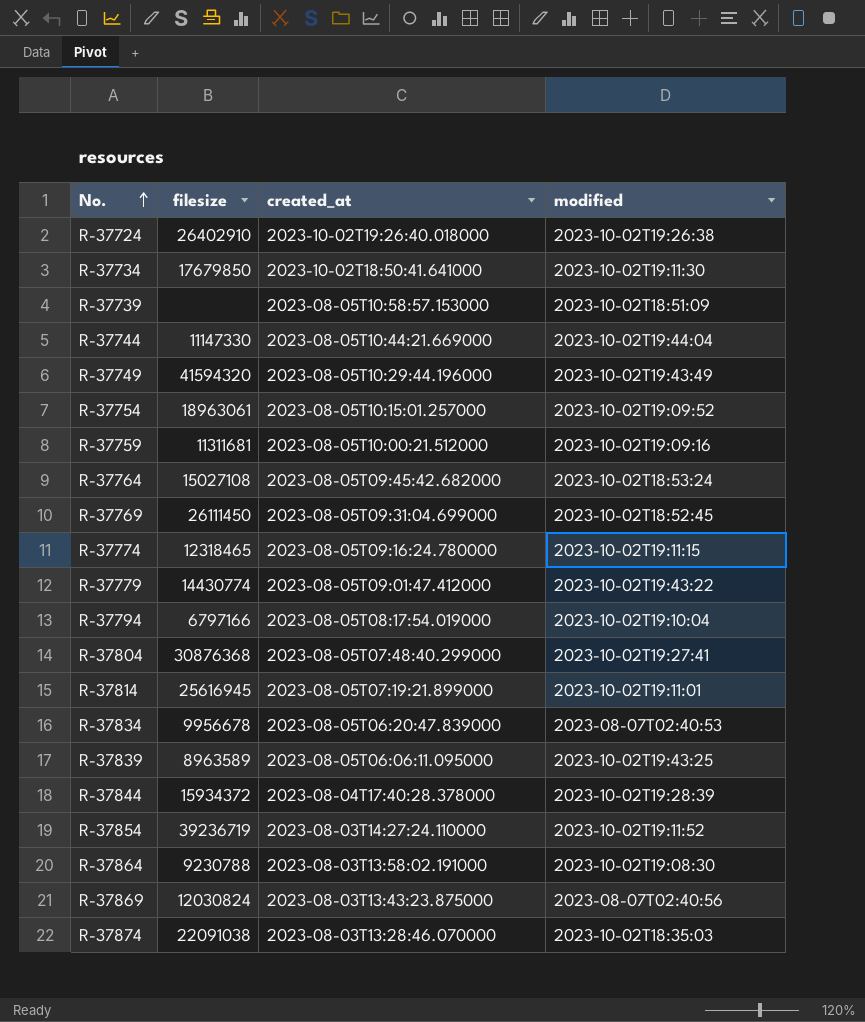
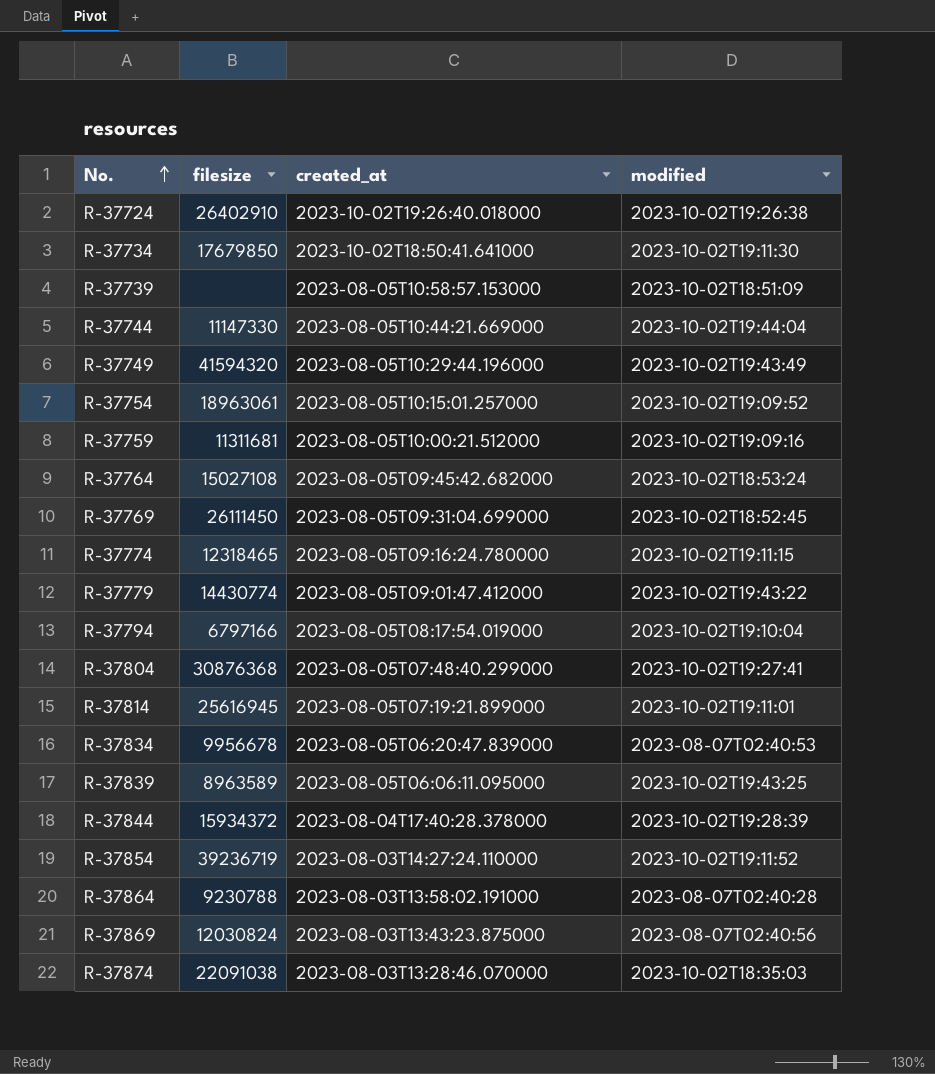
R-37864 | modified: 2023-10-02T19:08:30 -> 2023-08-07T02:40:28

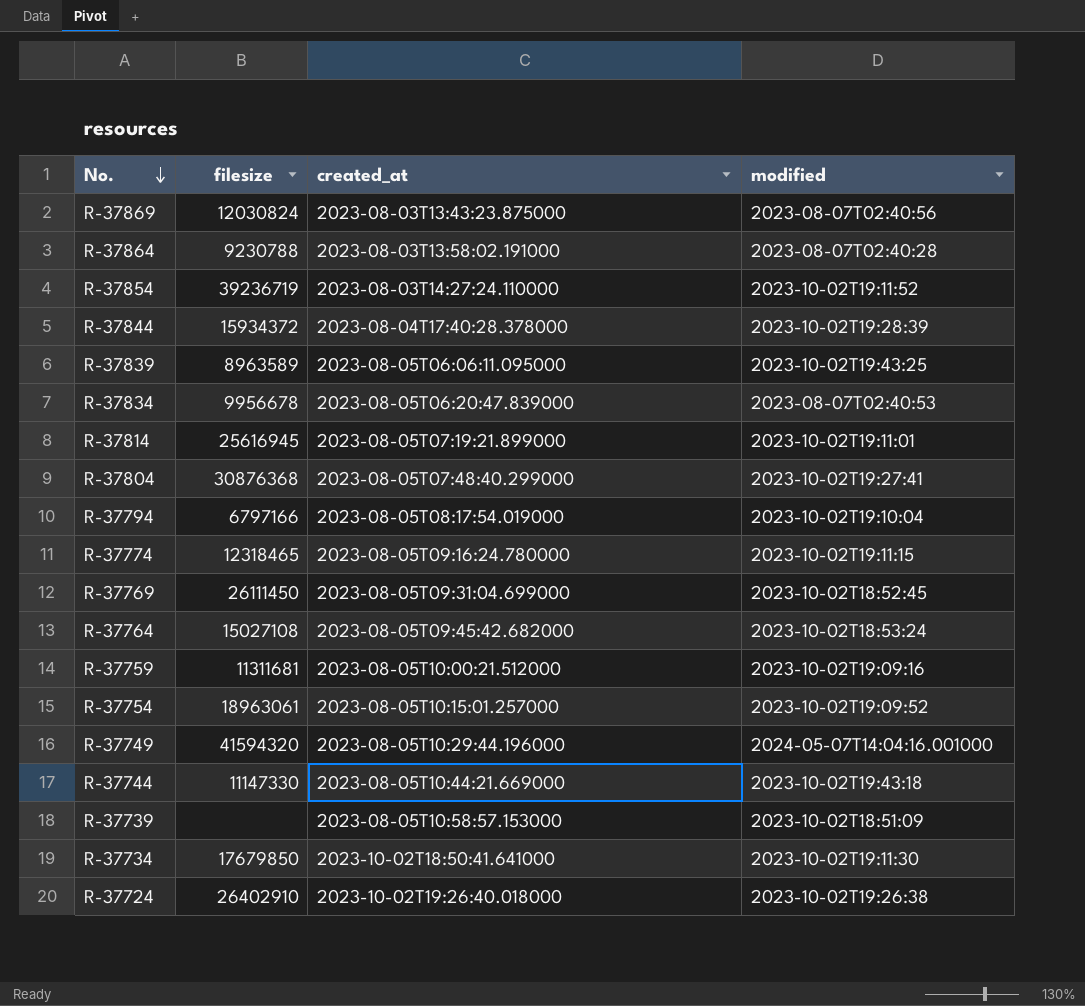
row order: No. ascending -> No. descending
row R-37779: 14430774 | 2023-08-05T09:01:47.412000 | 2023-10-02T19:43:22 -> none
row R-37874: 22091038 | 2023-08-03T13:28:46.070000 | 2023-10-02T18:35:03 -> none
R-37749 | modified: 2023-10-02T19:43:49 -> 2024-05-07T14:04:16.001000
R-37744 | modified: 2023-10-02T19:44:04 -> 2023-10-02T19:43:18

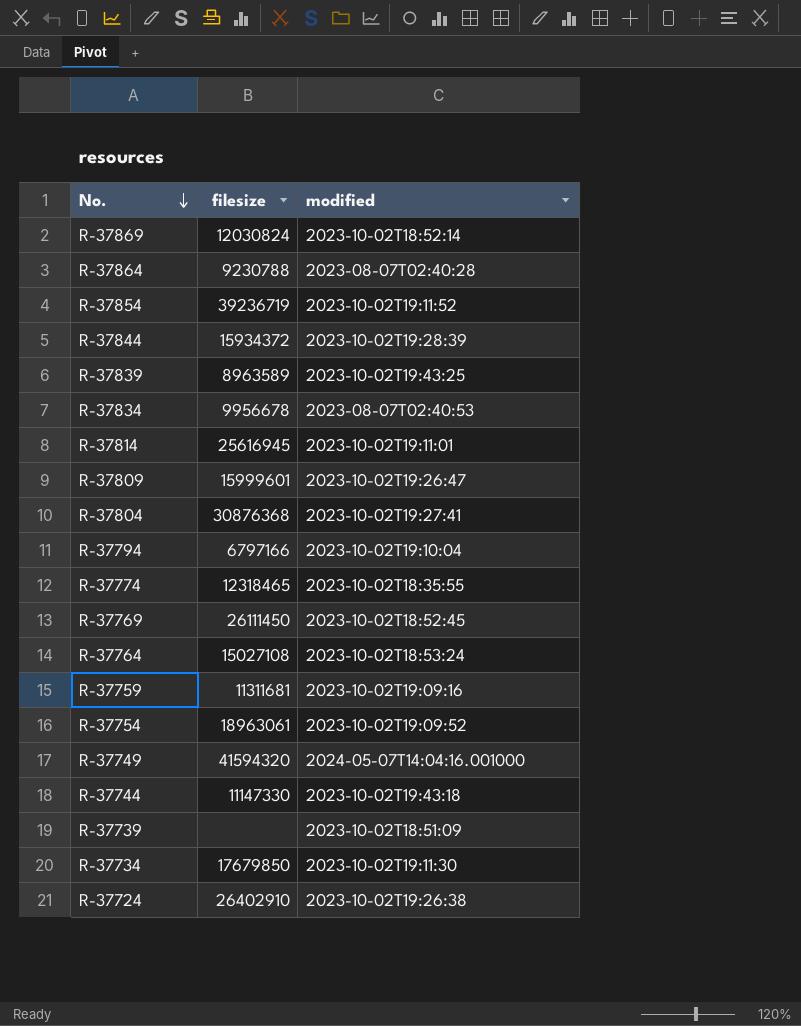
column created_at | position: 3 -> none
R-37869 | modified: 2023-08-07T02:40:56 -> 2023-10-02T18:52:14
row R-37809: none -> 15999601 | 2023-10-02T19:26:47
R-37774 | modified: 2023-10-02T19:11:15 -> 2023-10-02T18:35:55

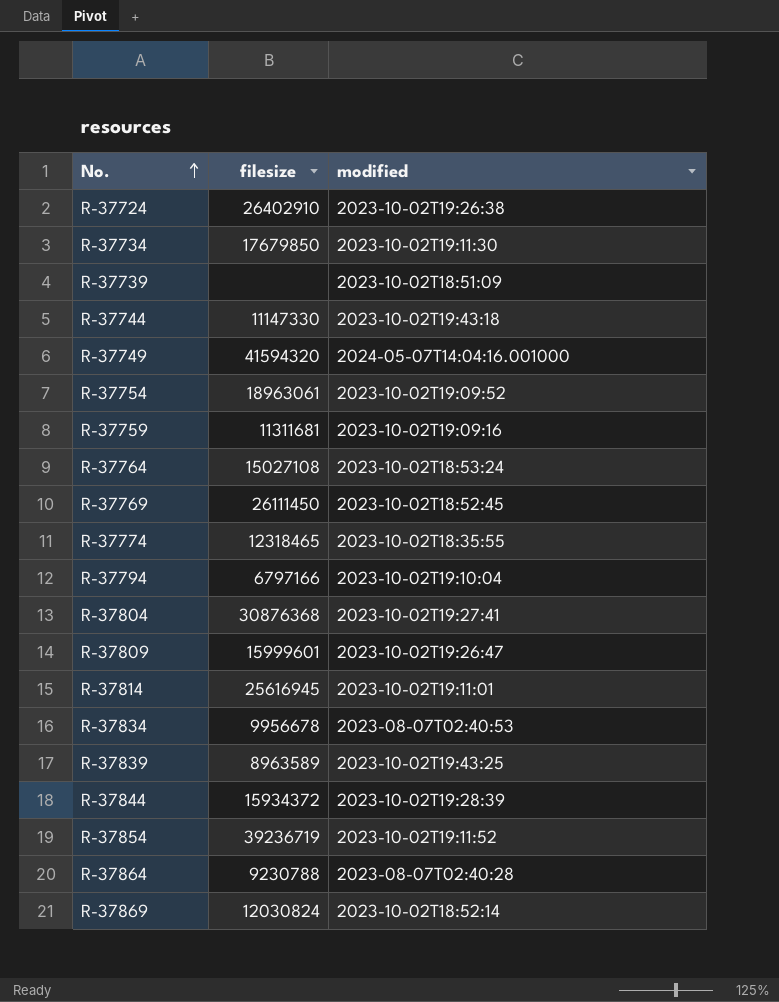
row order: No. descending -> No. ascending

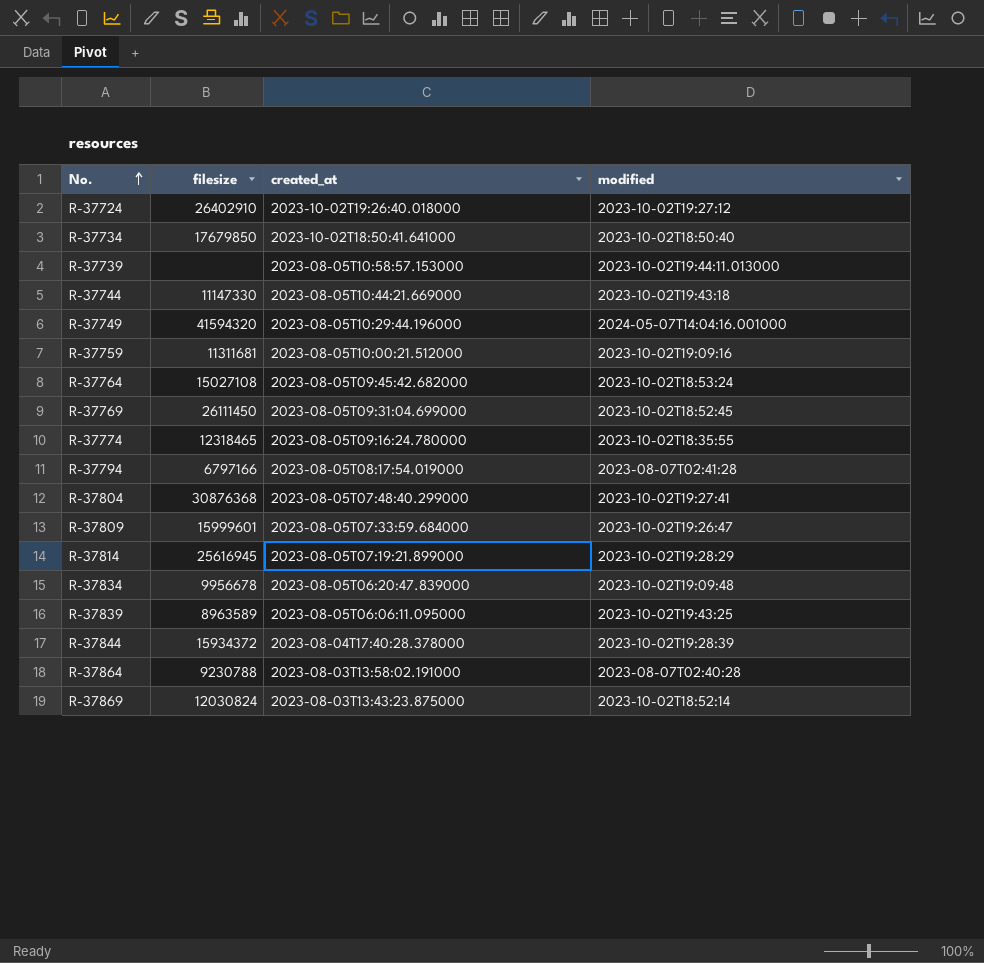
column created_at | position: none -> 3
row R-37754: 18963061 | 2023-10-02T19:09:52 -> none
row R-37854: 39236719 | 2023-10-02T19:11:52 -> none
R-37724 | modified: 2023-10-02T19:26:38 -> 2023-10-02T19:27:12
R-37734 | modified: 2023-10-02T19:11:30 -> 2023-10-02T18:50:40
R-37739 | modified: 2023-10-02T18:51:09 -> 2023-10-02T19:44:11.013000
R-37794 | modified: 2023-10-02T19:10:04 -> 2023-08-07T02:41:28
R-37814 | modified: 2023-10-02T19:11:01 -> 2023-10-02T19:28:29
R-37834 | modified: 2023-08-07T02:40:53 -> 2023-10-02T19:09:48

